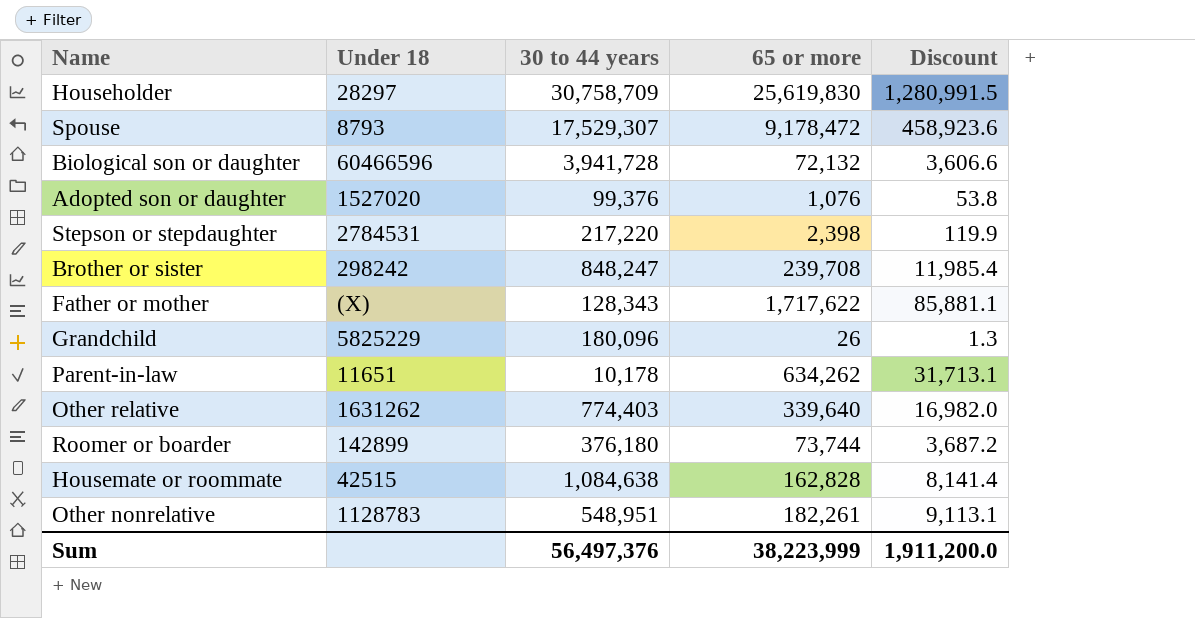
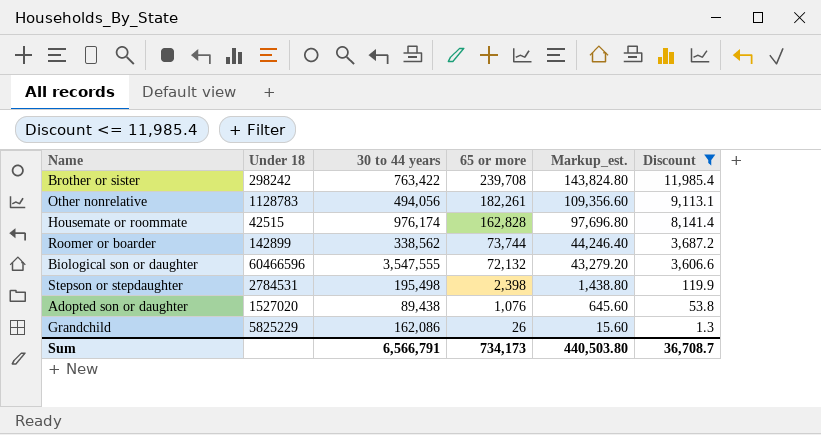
filter: none -> Discount <= 11,985.4
row order: none -> 65 or more descending
column Markup_est. | formula: none -> [65 or more] * 0.6
Brother or sister | 30 to 44 years: 848,247 -> 763,422
Other nonrelative | 30 to 44 years: 548,951 -> 494,056
Housemate or roommate | 30 to 44 years: 1,084,638 -> 976,174
Roomer or boarder | 30 to 44 years: 376,180 -> 338,562
Biological son or daughter | 30 to 44 years: 3,941,728 -> 3,547,555
Stepson or stepdaughter | 30 to 44 years: 217,220 -> 195,498
Adopted son or daughter | 30 to 44 years: 99,376 -> 89,438
Grandchild | 30 to 44 years: 180,096 -> 162,086
Sum | 30 to 44 years: 56,497,376 -> 6,566,791
Sum | 65 or more: 38,223,999 -> 734,173
Sum | Discount: 1,911,200.0 -> 36,708.7

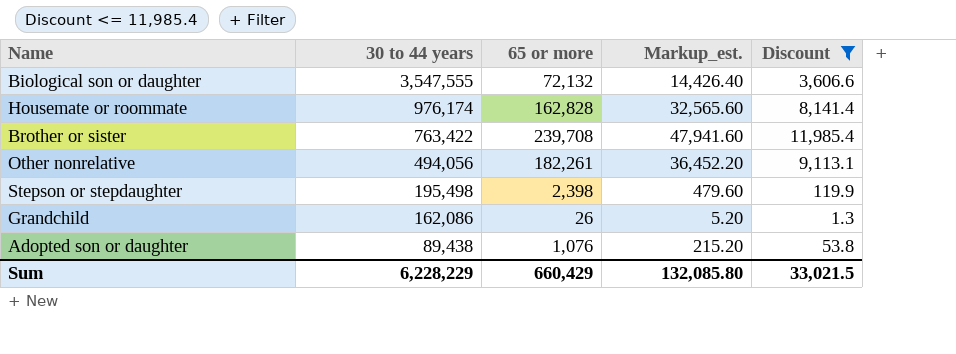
row order: 65 or more descending -> 30 to 44 years descending
column Under 18 | position: 2 -> none
column Markup_est. | formula: [65 or more] * 0.6 -> [65 or more] * 0.2
row Roomer or boarder: 142899 | 338,562 | 73,744 | 44,246.40 | 3,687.2 -> none
Sum | 30 to 44 years: 6,566,791 -> 6,228,229
Sum | 65 or more: 734,173 -> 660,429
Sum | Markup_est.: 440,503.80 -> 132,085.80
Sum | Discount: 36,708.7 -> 33,021.5

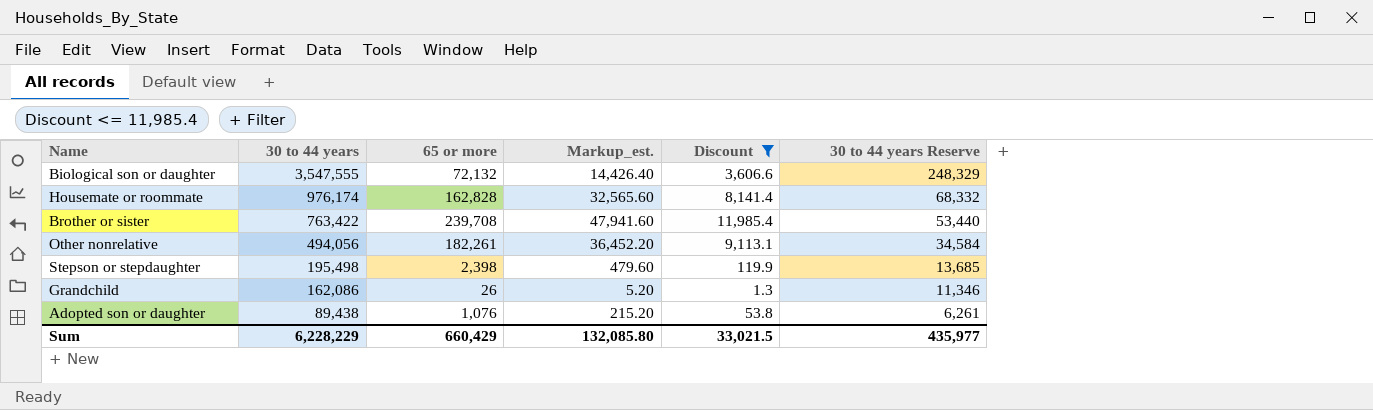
column 30 to 44 years Reserve | formula: none -> [30 to 44 years] * 0.07

